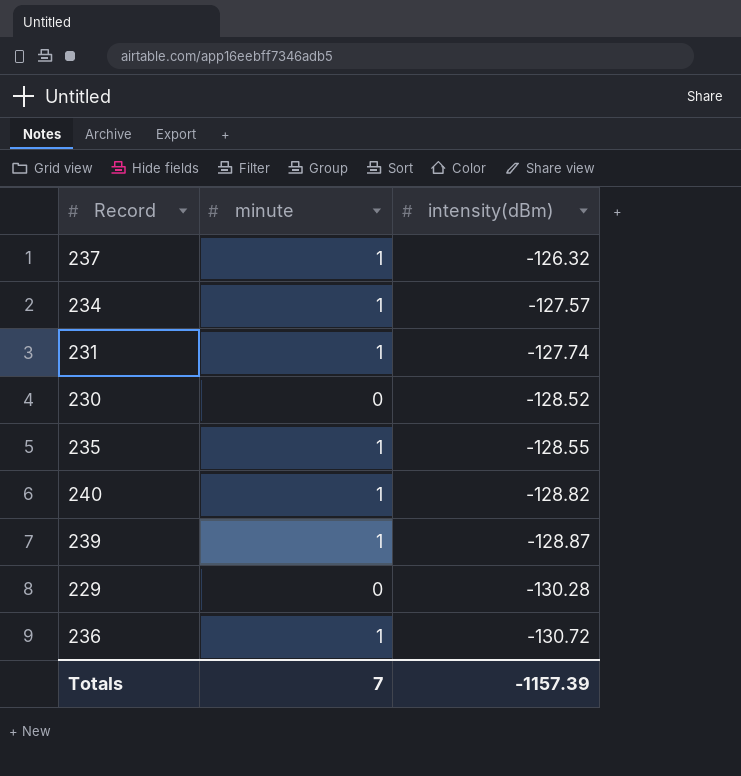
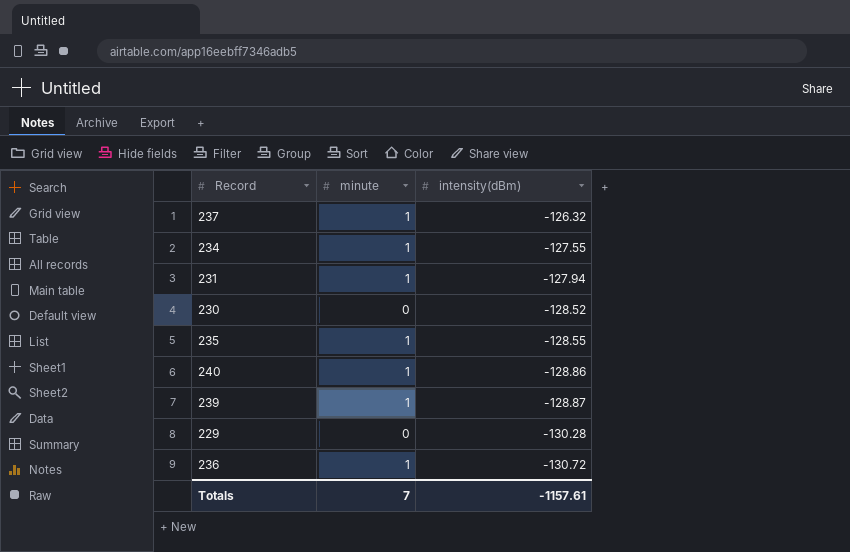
234 | intensity(dBm): -127.57 -> -127.55
231 | intensity(dBm): -127.74 -> -127.94
240 | intensity(dBm): -128.82 -> -128.86
Totals | intensity(dBm): -1157.39 -> -1157.61

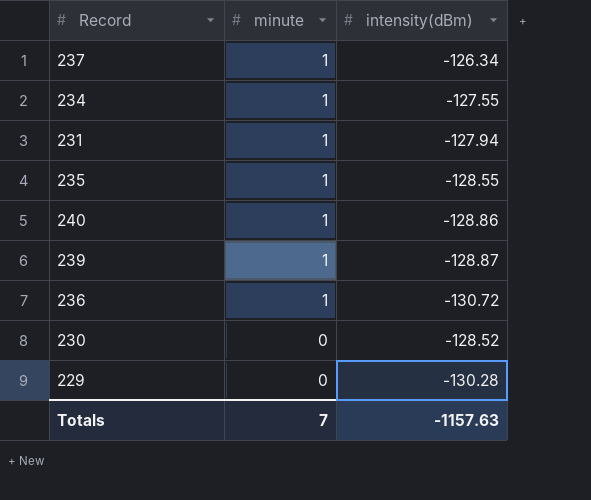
row order: intensity(dBm) descending -> minute descending
237 | intensity(dBm): -126.32 -> -126.34
Totals | intensity(dBm): -1157.61 -> -1157.63

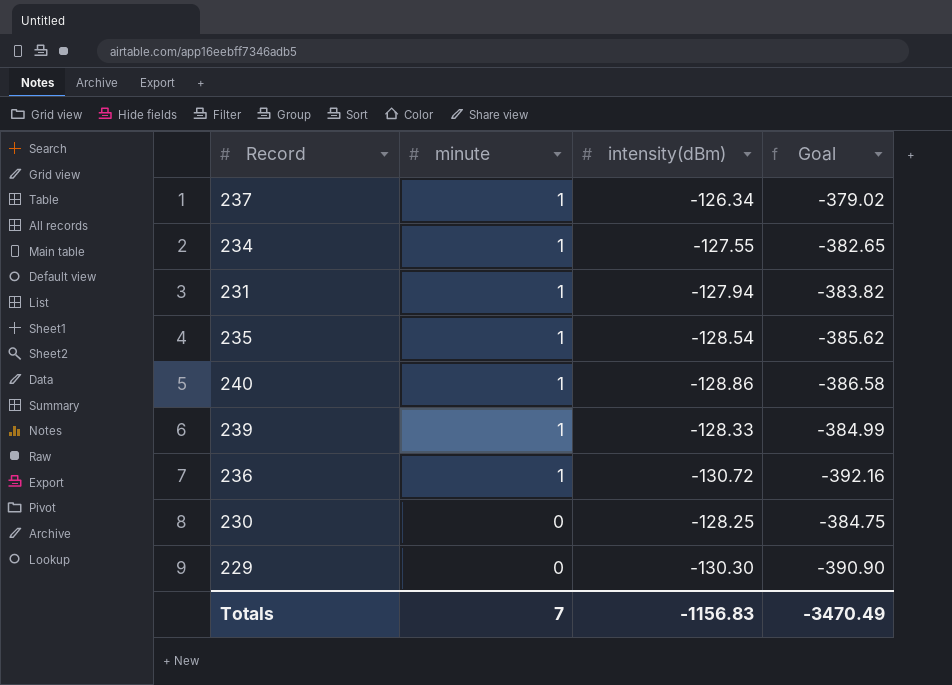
column Goal | formula: none -> [intensity(dBm)] * 3
235 | intensity(dBm): -128.55 -> -128.54
239 | intensity(dBm): -128.87 -> -128.33
230 | intensity(dBm): -128.52 -> -128.25
229 | intensity(dBm): -130.28 -> -130.30
Totals | intensity(dBm): -1157.63 -> -1156.83

